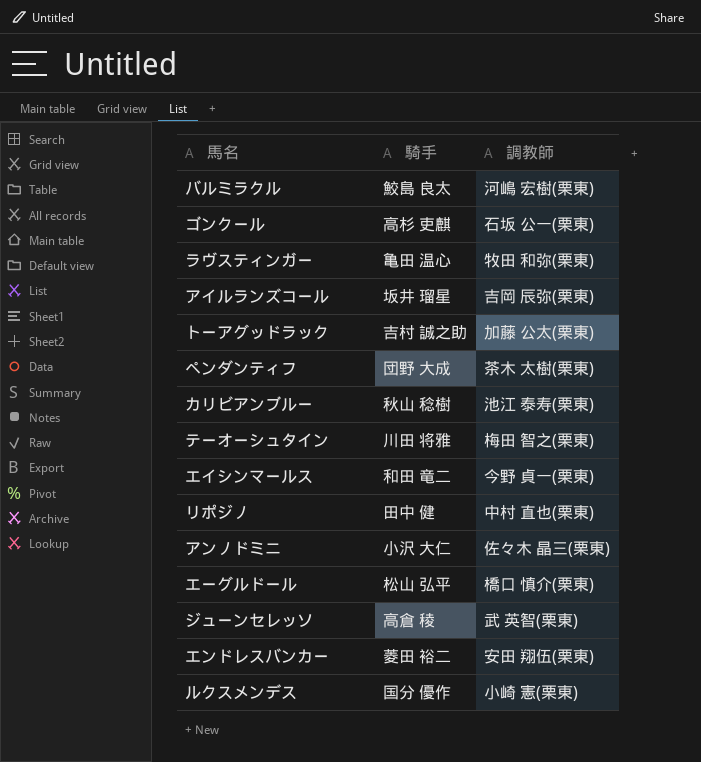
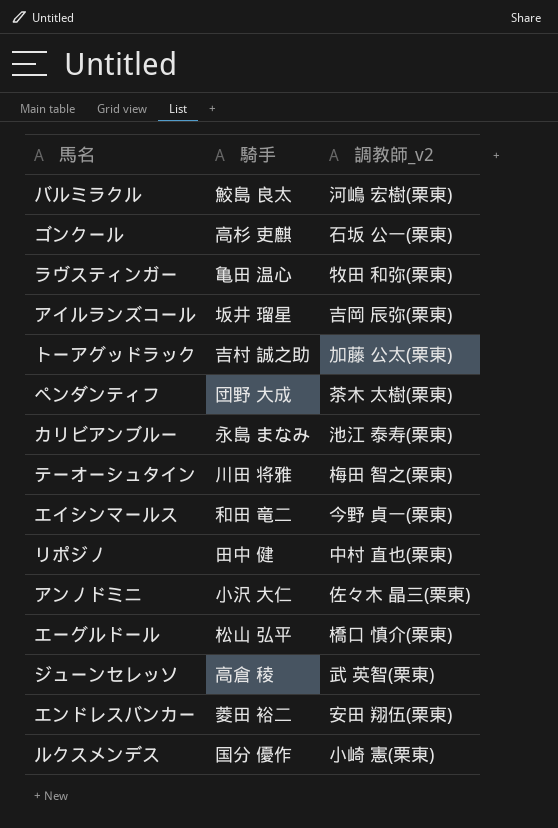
column name: 調教師 -> 調教師_v2
カリビアンブルー | 騎手: 秋山 稔樹 -> 永島 まなみ

